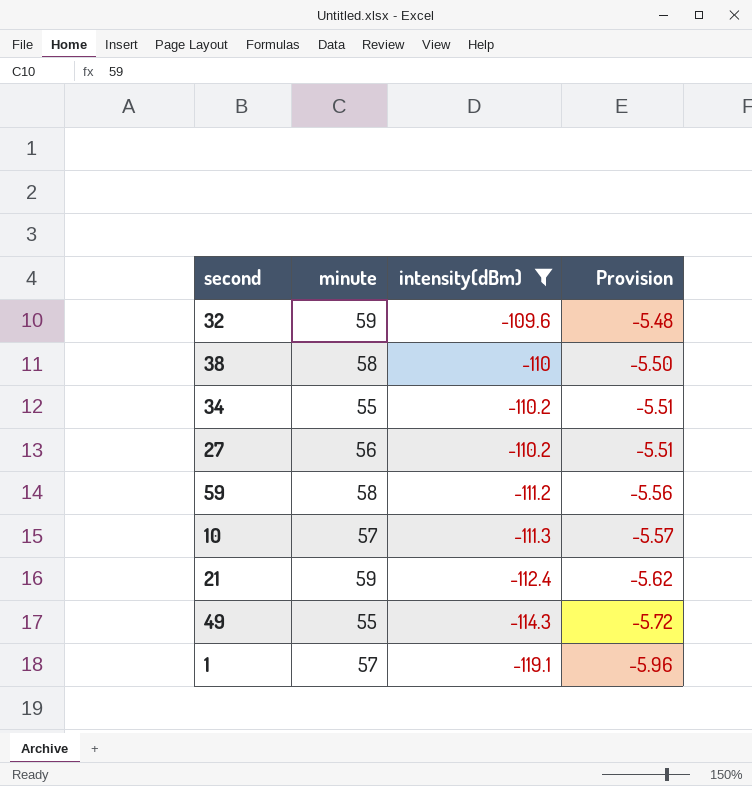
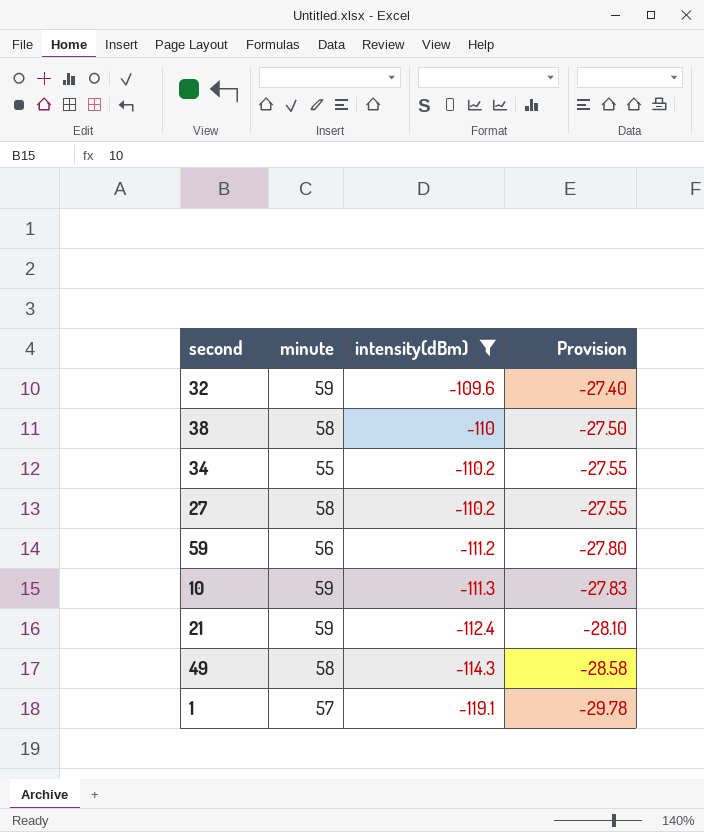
column Provision | formula: [intensity(dBm)] * 0.05 -> [intensity(dBm)] * 0.25
27 | minute: 56 -> 58
59 | minute: 58 -> 56
10 | minute: 57 -> 59
49 | minute: 55 -> 58

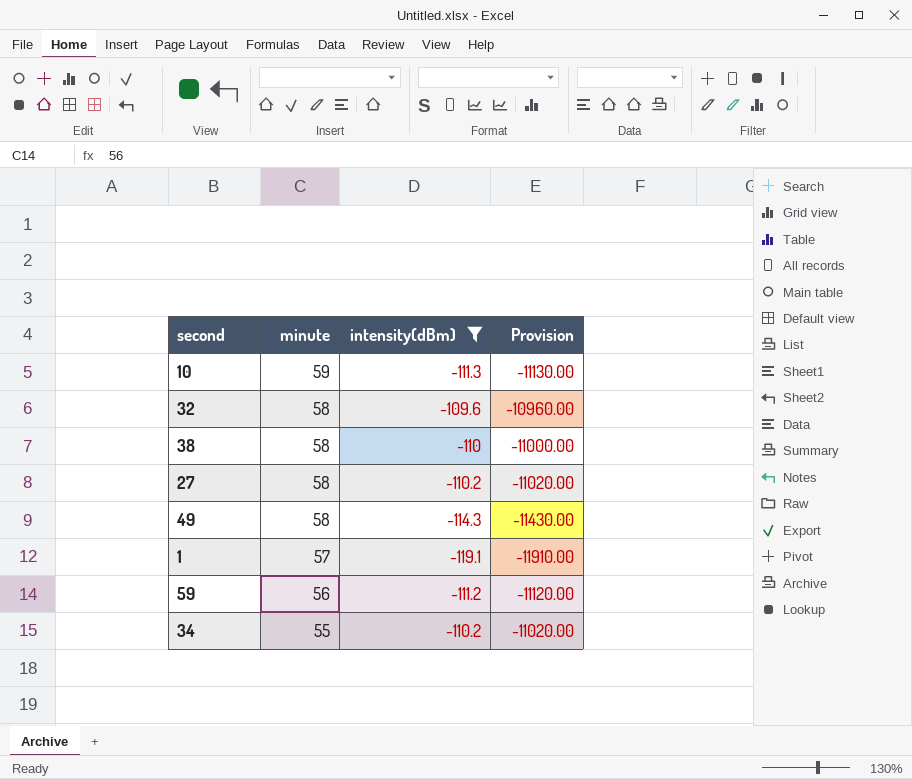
row order: intensity(dBm) descending -> minute descending
column Provision | formula: [intensity(dBm)] * 0.25 -> [intensity(dBm)] * 100
row 21: 59 | -112.4 | -28.10 -> none
32 | minute: 59 -> 58

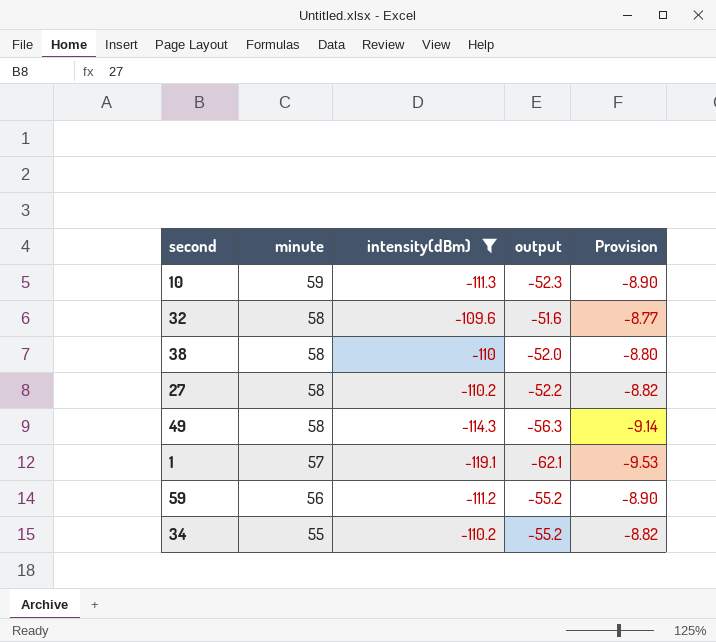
column output | formula: none -> [minute] + [intensity(dBm)]
column Provision | formula: [intensity(dBm)] * 100 -> [intensity(dBm)] * 0.08

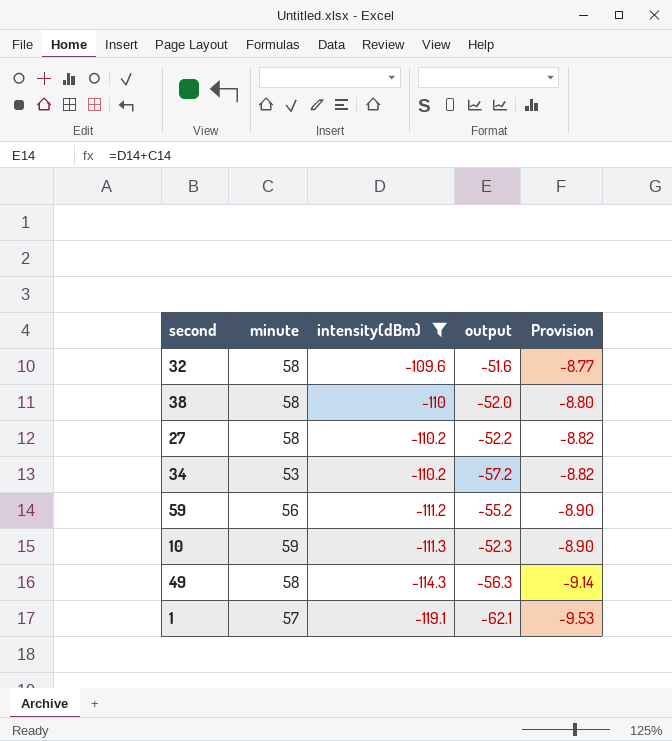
row order: minute descending -> intensity(dBm) descending
34 | minute: 55 -> 53
34 | output: -55.2 -> -57.2

